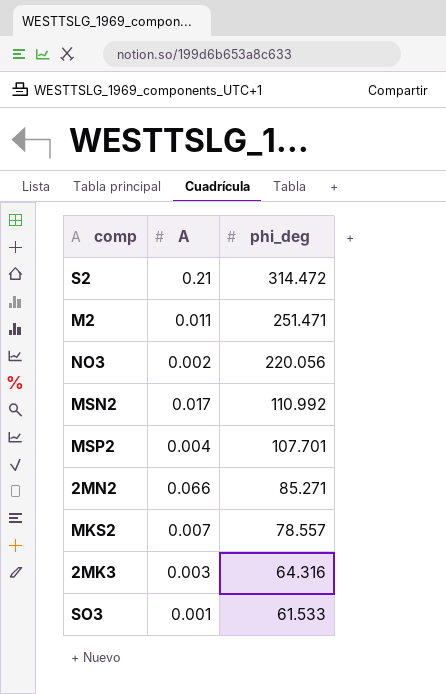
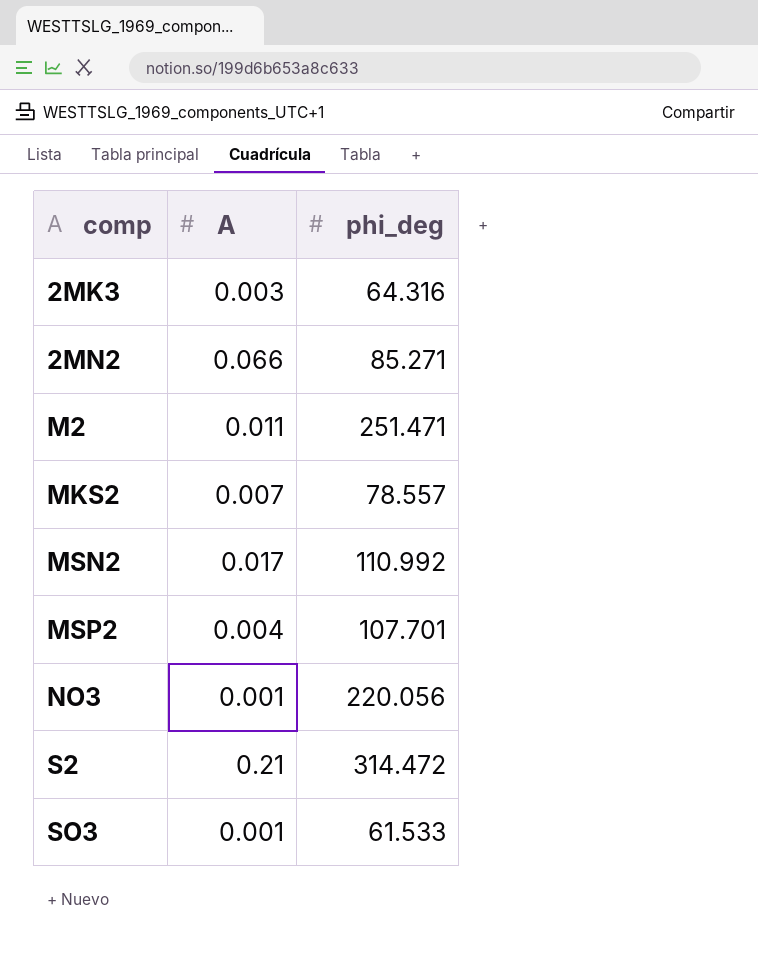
row order: phi_deg descending -> comp ascending
NO3 | A: 0.002 -> 0.001

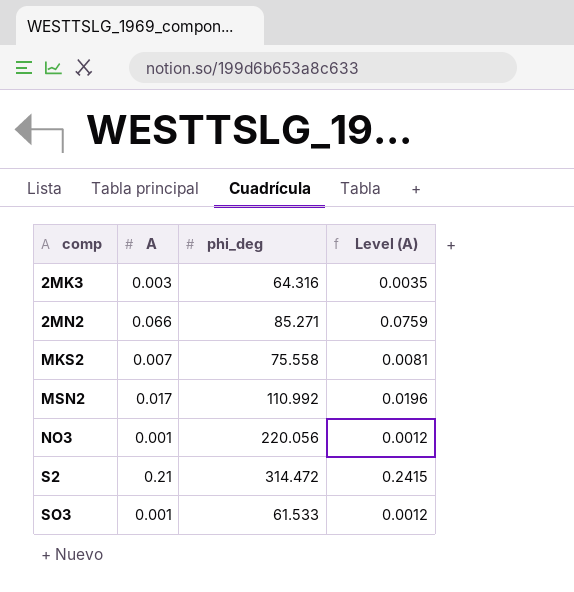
column Level (A) | formula: none -> [A] * 1.15
row M2: 0.011 | 251.471 -> none
row MSP2: 0.004 | 107.701 -> none
MKS2 | phi_deg: 78.557 -> 75.558

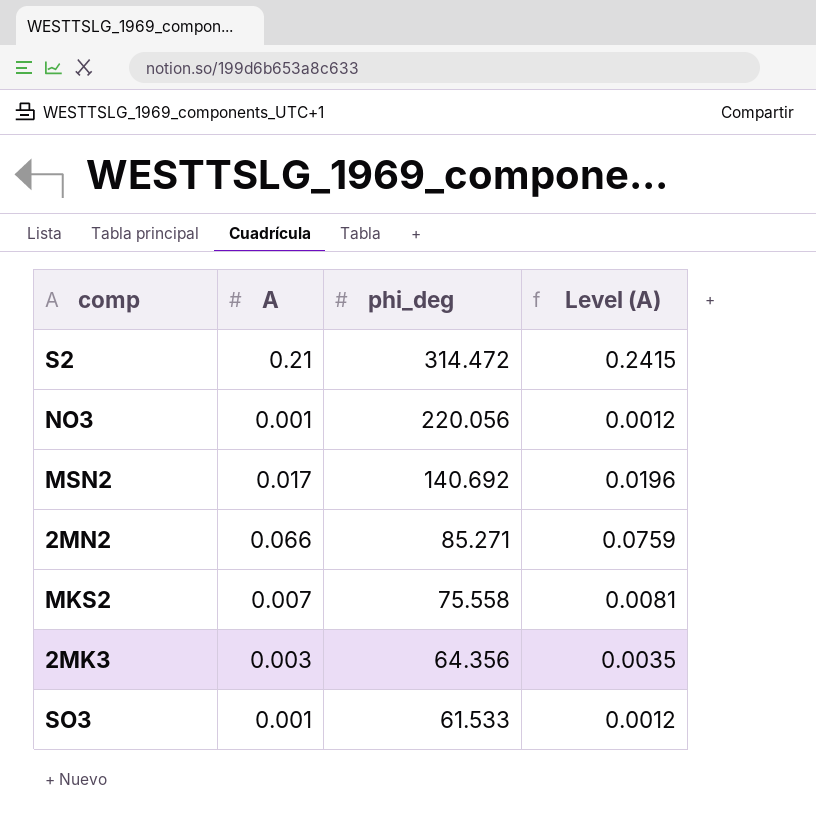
row order: comp ascending -> phi_deg descending
MSN2 | phi_deg: 110.992 -> 140.692
2MK3 | phi_deg: 64.316 -> 64.356

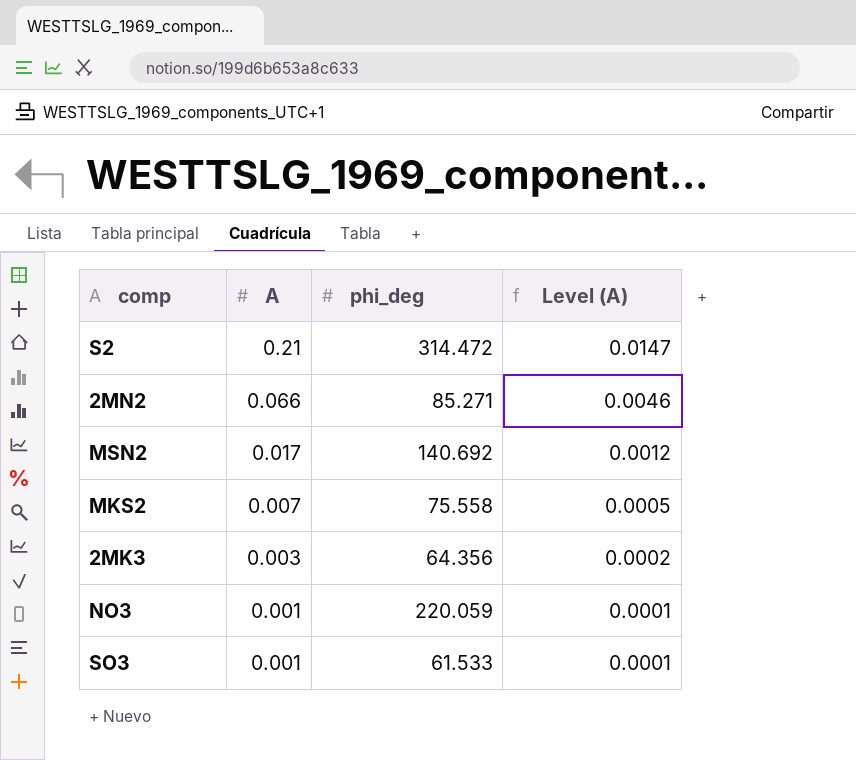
row order: phi_deg descending -> A descending
column Level (A) | formula: [A] * 1.15 -> [A] * 0.07
NO3 | phi_deg: 220.056 -> 220.059

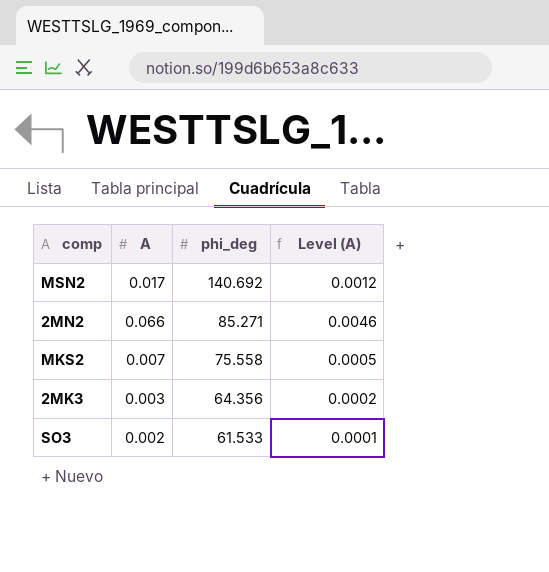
row order: A descending -> phi_deg descending
row S2: 0.21 | 314.472 | 0.0147 -> none
row NO3: 0.001 | 220.059 | 0.0001 -> none
SO3 | A: 0.001 -> 0.002

